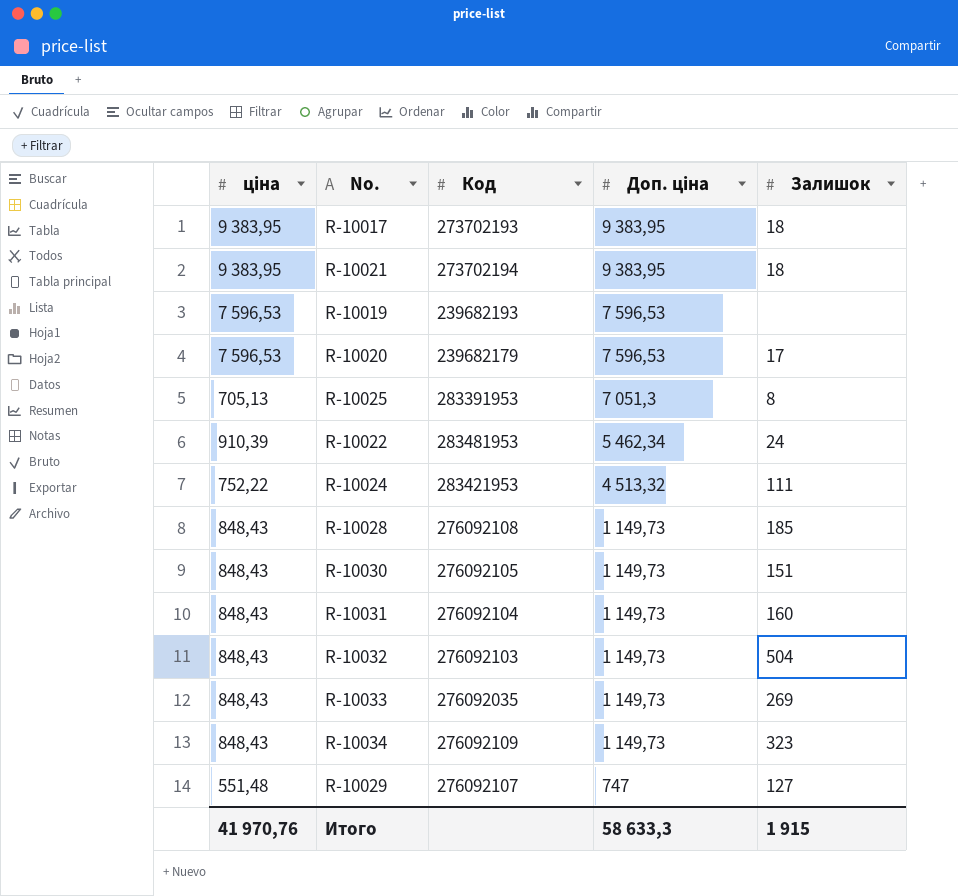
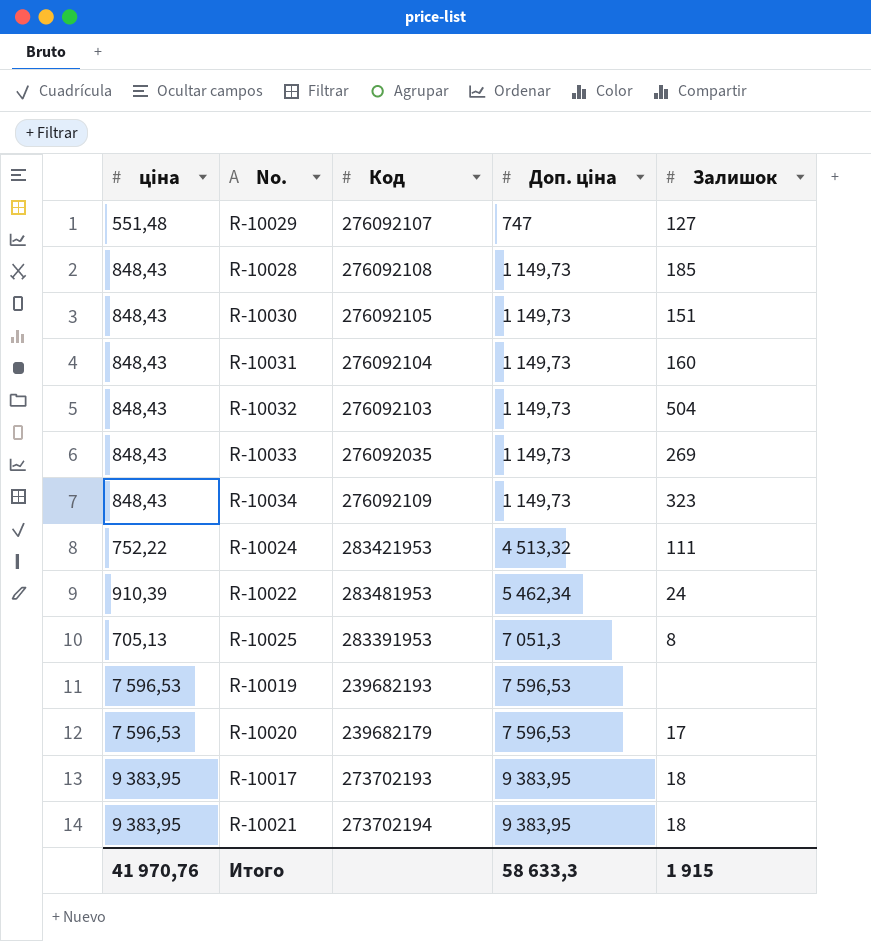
row order: Доп. ціна descending -> Доп. ціна ascending

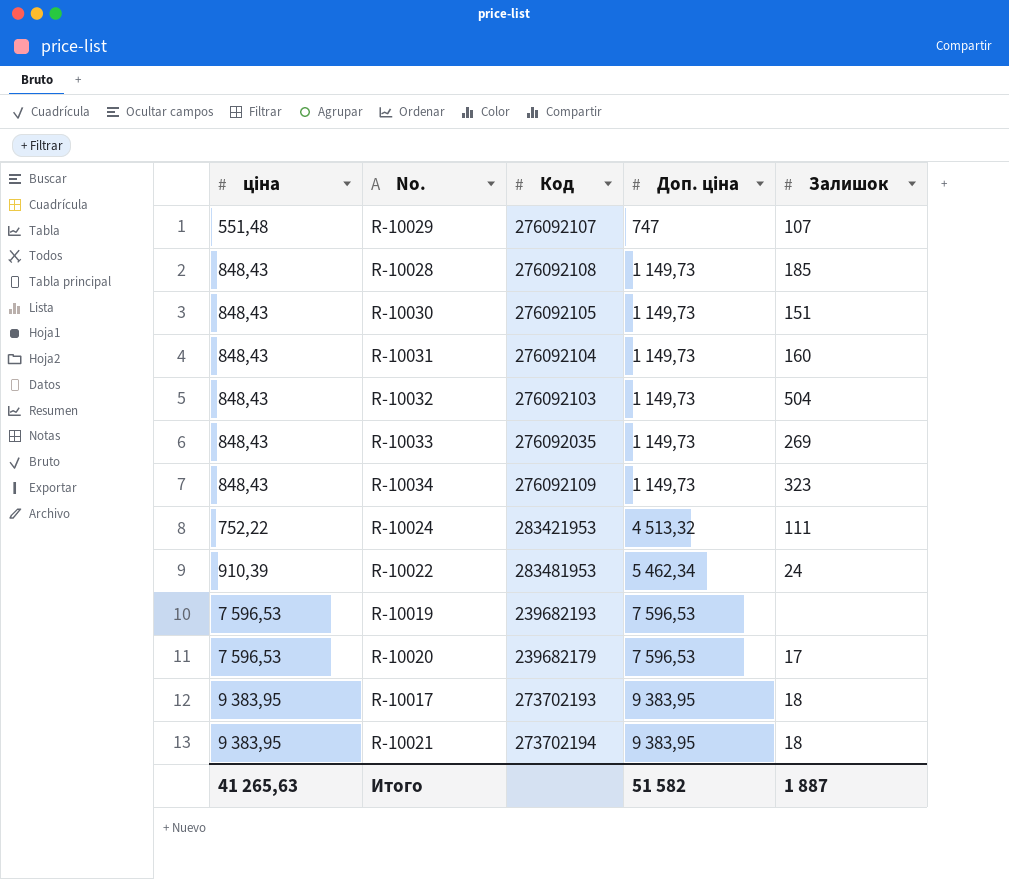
row R-10025: 705,13 | 283391953 | 7 051,3 | 8 -> none
R-10029 | Залишок: 127 -> 107
Итого | ціна: 41 970,76 -> 41 265,63
Итого | Доп. ціна: 58 633,3 -> 51 582
Итого | Залишок: 1 915 -> 1 887

